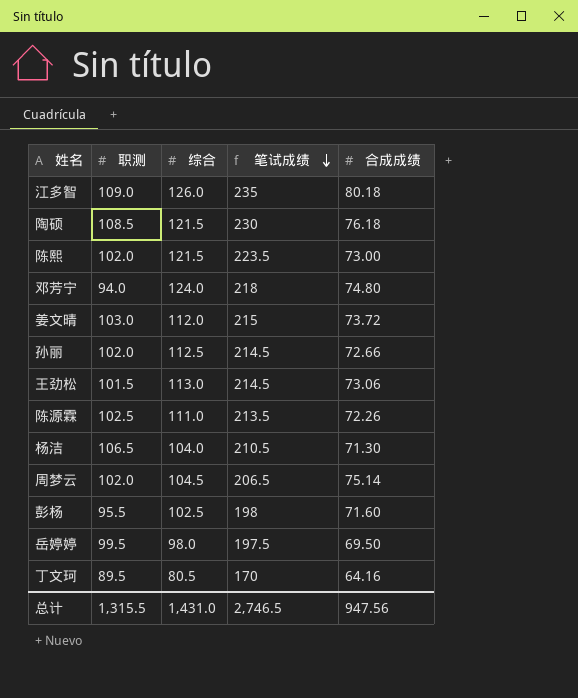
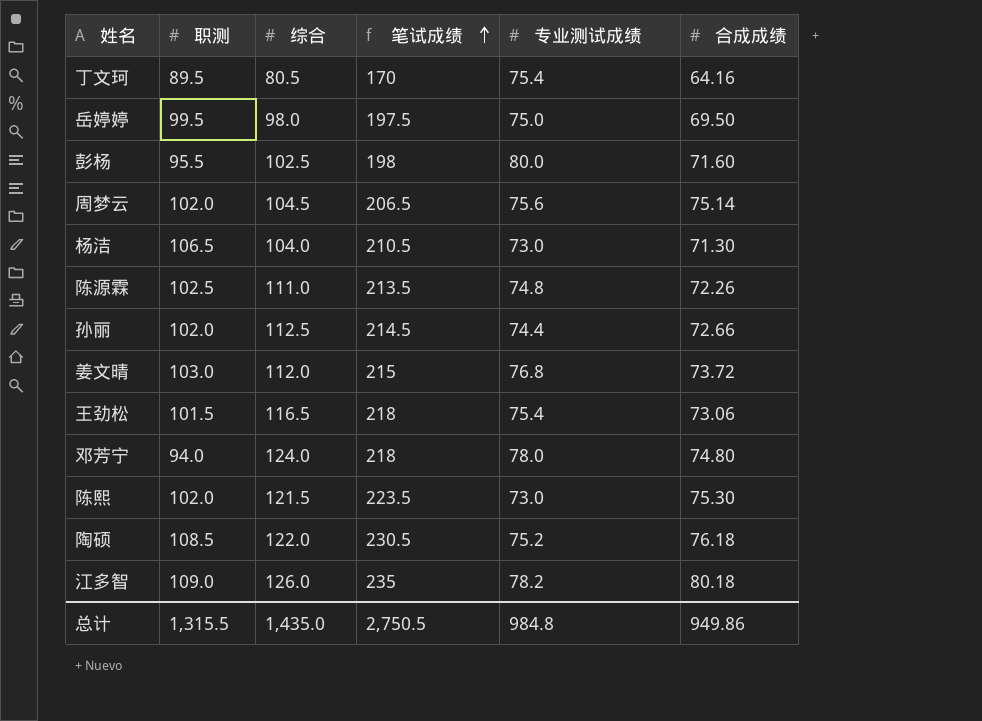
row order: 笔试成绩 descending -> 笔试成绩 ascending
column 专业测试成绩 | position: none -> 5
王劲松 | 综合: 113.0 -> 116.5
王劲松 | 笔试成绩: 214.5 -> 218
陈熙 | 合成成绩: 73.00 -> 75.30
陶硕 | 综合: 121.5 -> 122.0
陶硕 | 笔试成绩: 230 -> 230.5
总计 | 综合: 1,431.0 -> 1,435.0
总计 | 笔试成绩: 2,746.5 -> 2,750.5
总计 | 合成成绩: 947.56 -> 949.86

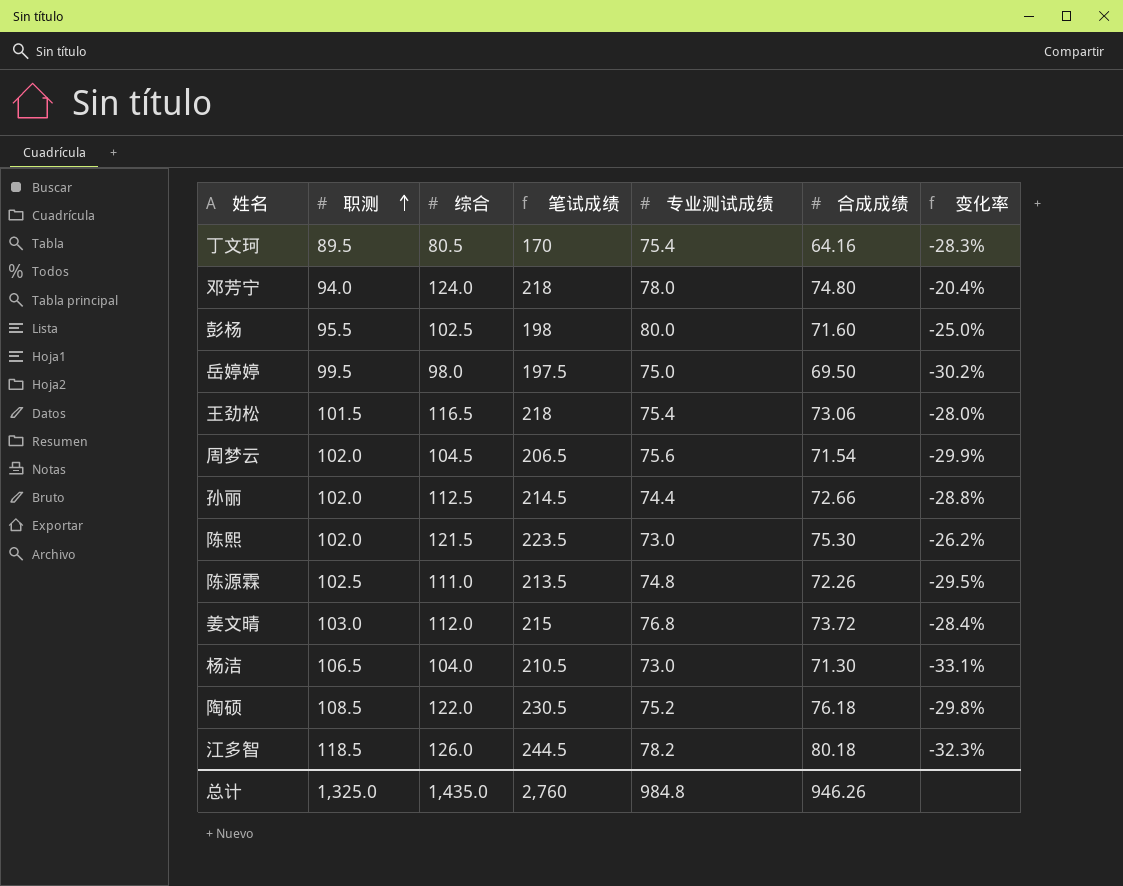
row order: 笔试成绩 ascending -> 职测 ascending
column 变化率 | formula: none -> ([合成成绩] - [职测]) / [职测]
周梦云 | 合成成绩: 75.14 -> 71.54
江多智 | 职测: 109.0 -> 118.5
江多智 | 笔试成绩: 235 -> 244.5
总计 | 职测: 1,315.5 -> 1,325.0
总计 | 笔试成绩: 2,750.5 -> 2,760
总计 | 合成成绩: 949.86 -> 946.26

